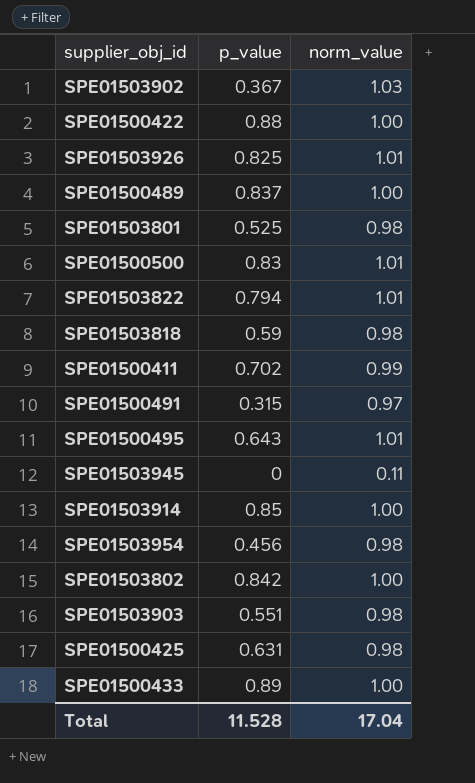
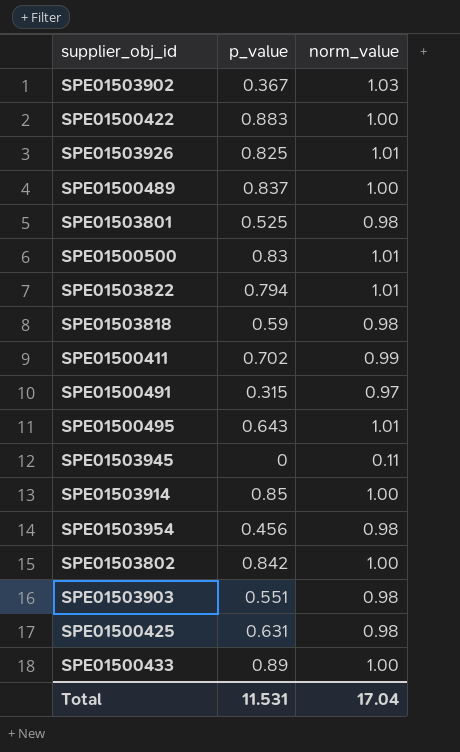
SPE01500422 | p_value: 0.88 -> 0.883
Total | p_value: 11.528 -> 11.531

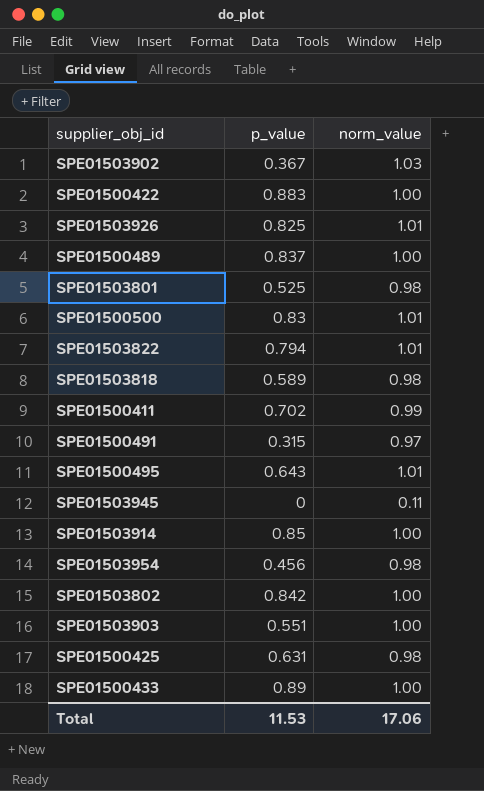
SPE01503818 | p_value: 0.59 -> 0.589
SPE01503903 | norm_value: 0.98 -> 1.00
Total | p_value: 11.531 -> 11.53
Total | norm_value: 17.04 -> 17.06

